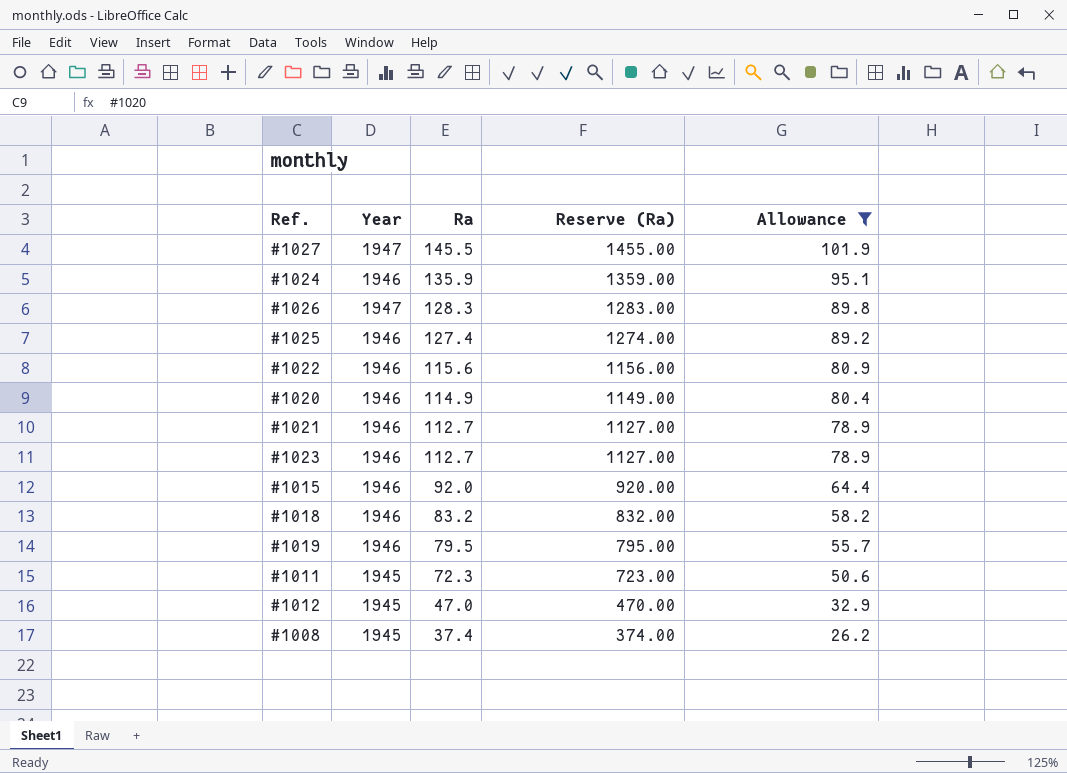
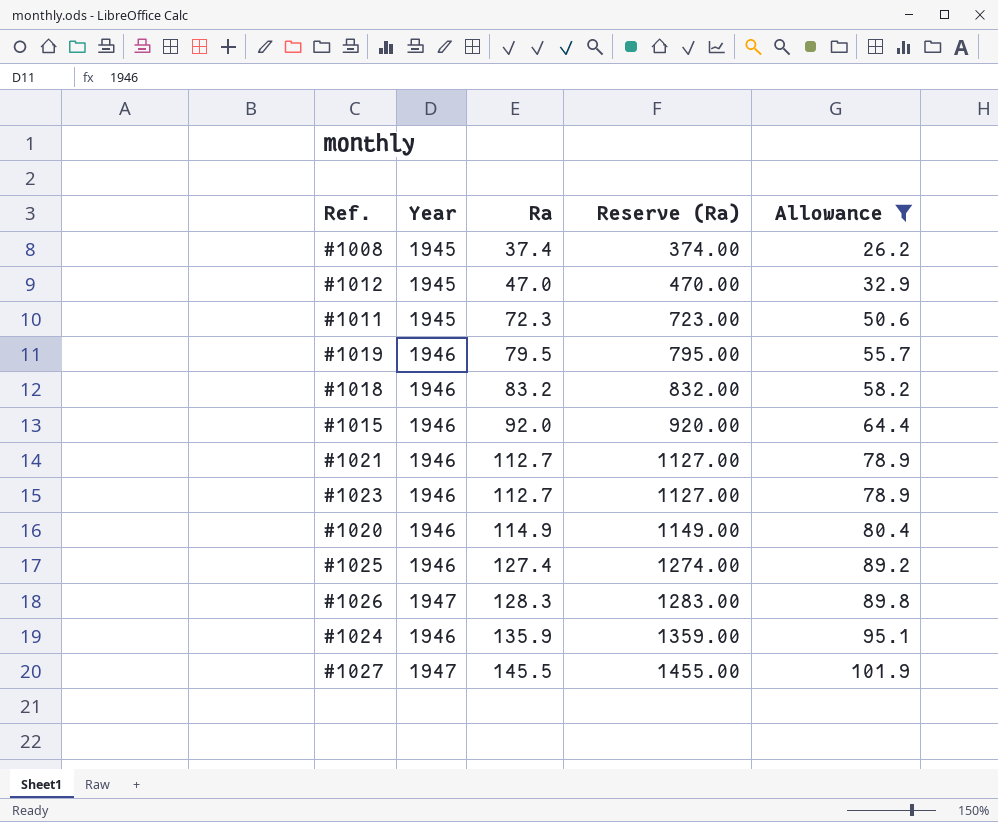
row order: Ra descending -> Ra ascending
row #1022: 1946 | 115.6 | 1156.00 | 80.9 -> none

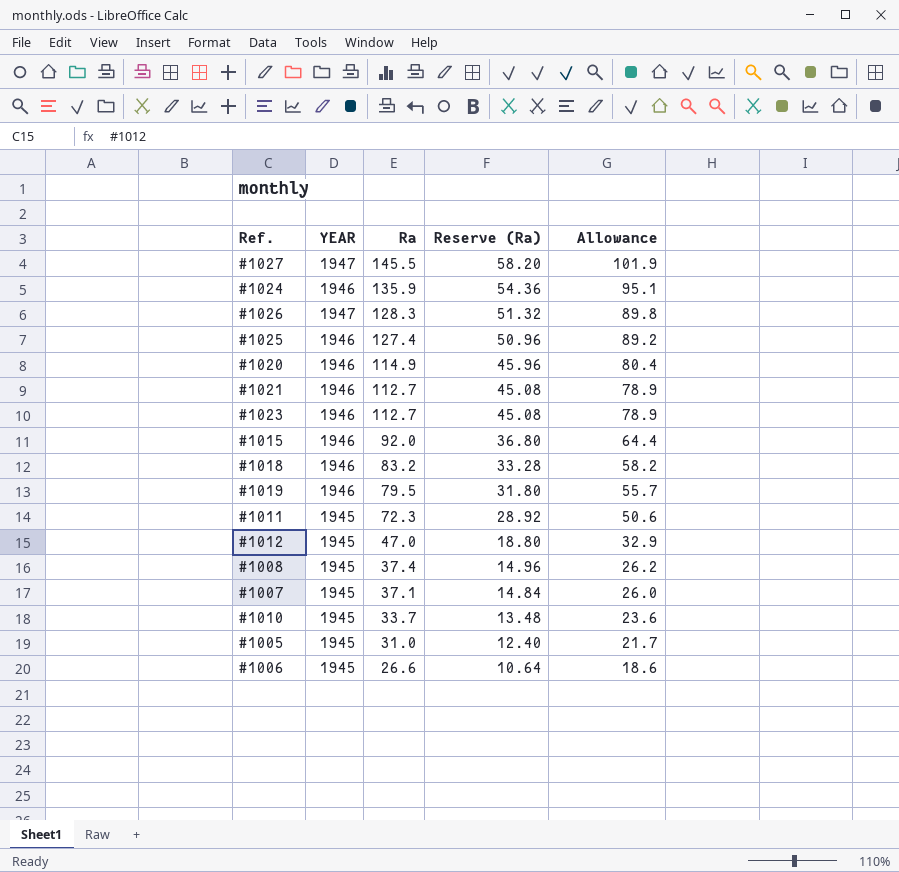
filter: Allowance >= 26.2 -> none
row order: Ra ascending -> Ra descending
column name: Year -> YEAR
column Reserve (Ra) | formula: [Ra] * 10 -> [Ra] * 0.4

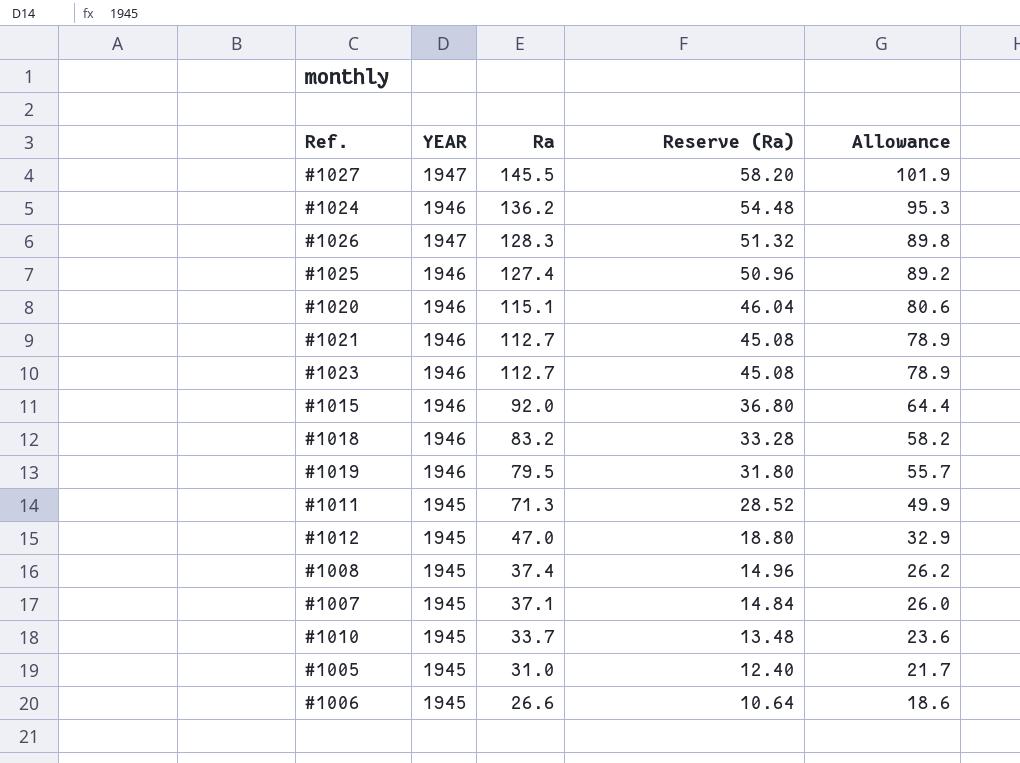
#1024 | Ra: 135.9 -> 136.2
#1024 | Reserve (Ra): 54.36 -> 54.48
#1024 | Allowance: 95.1 -> 95.3
#1020 | Ra: 114.9 -> 115.1
#1020 | Reserve (Ra): 45.96 -> 46.04
#1020 | Allowance: 80.4 -> 80.6
#1011 | Ra: 72.3 -> 71.3
#1011 | Reserve (Ra): 28.92 -> 28.52
#1011 | Allowance: 50.6 -> 49.9

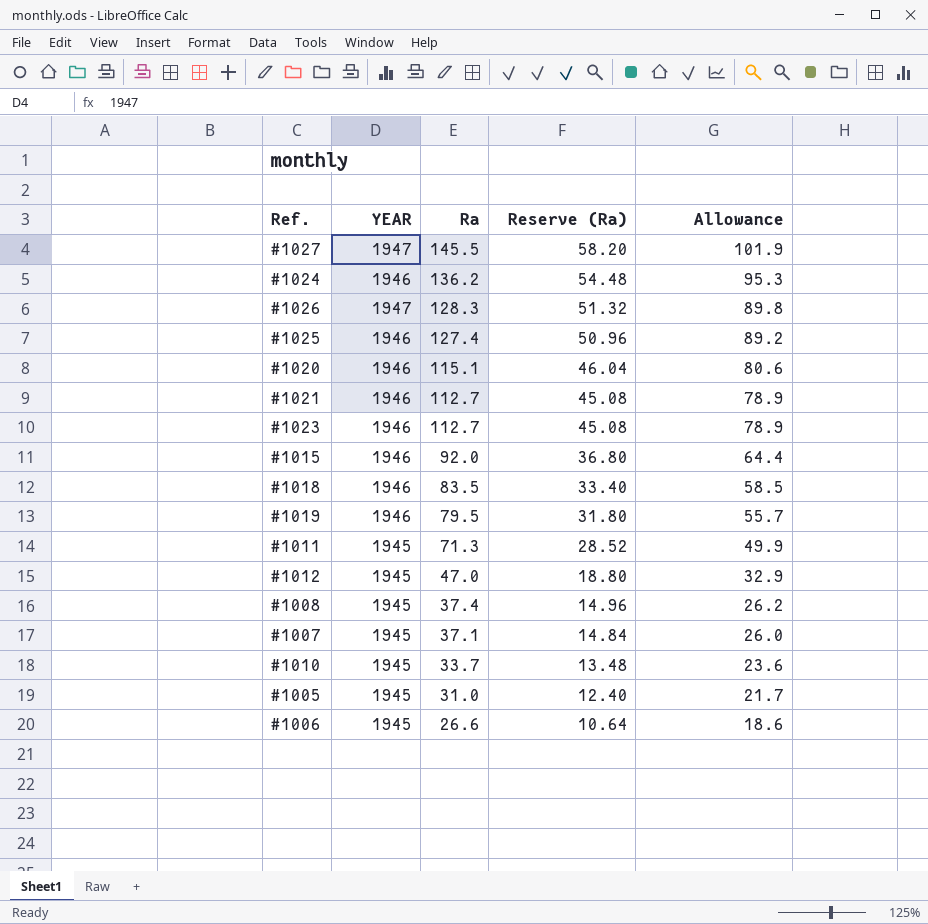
#1018 | Ra: 83.2 -> 83.5
#1018 | Reserve (Ra): 33.28 -> 33.40
#1018 | Allowance: 58.2 -> 58.5

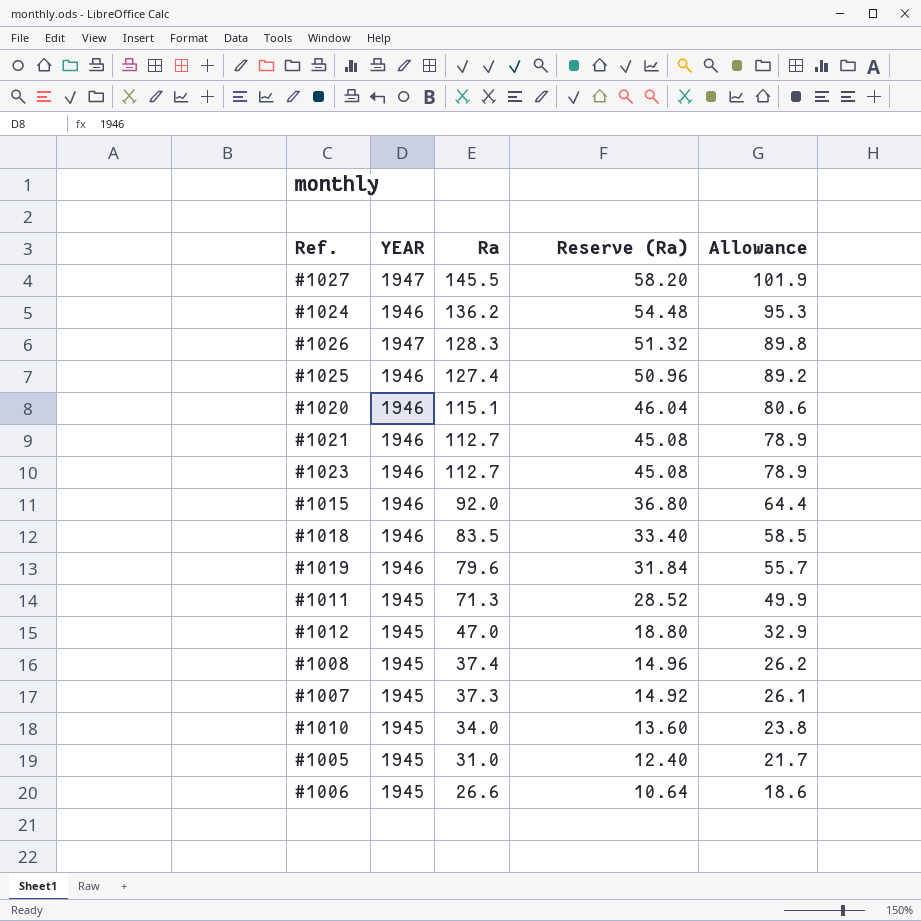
#1019 | Ra: 79.5 -> 79.6
#1019 | Reserve (Ra): 31.80 -> 31.84
#1007 | Ra: 37.1 -> 37.3
#1007 | Reserve (Ra): 14.84 -> 14.92
#1007 | Allowance: 26.0 -> 26.1
#1010 | Ra: 33.7 -> 34.0
#1010 | Reserve (Ra): 13.48 -> 13.60
#1010 | Allowance: 23.6 -> 23.8

